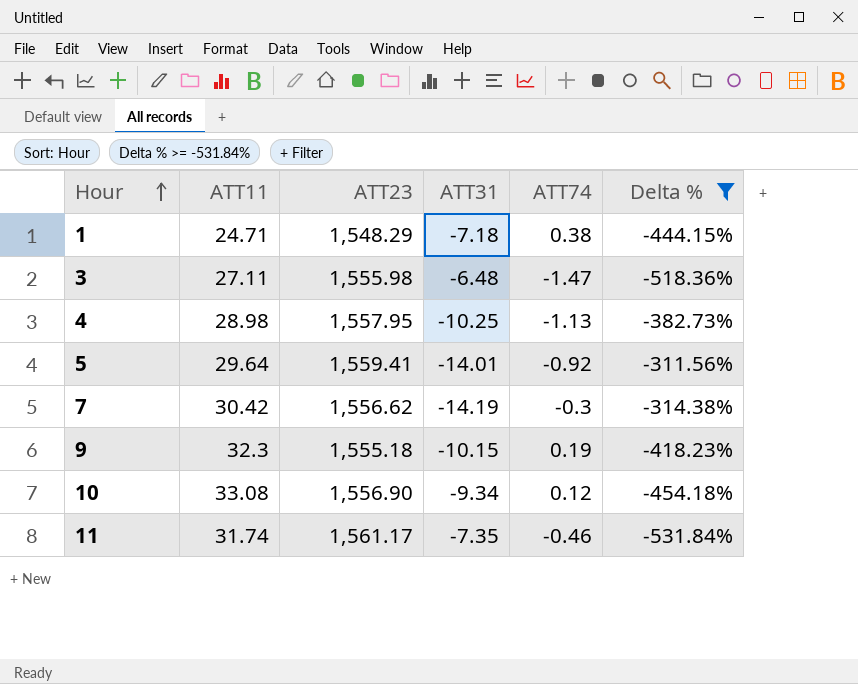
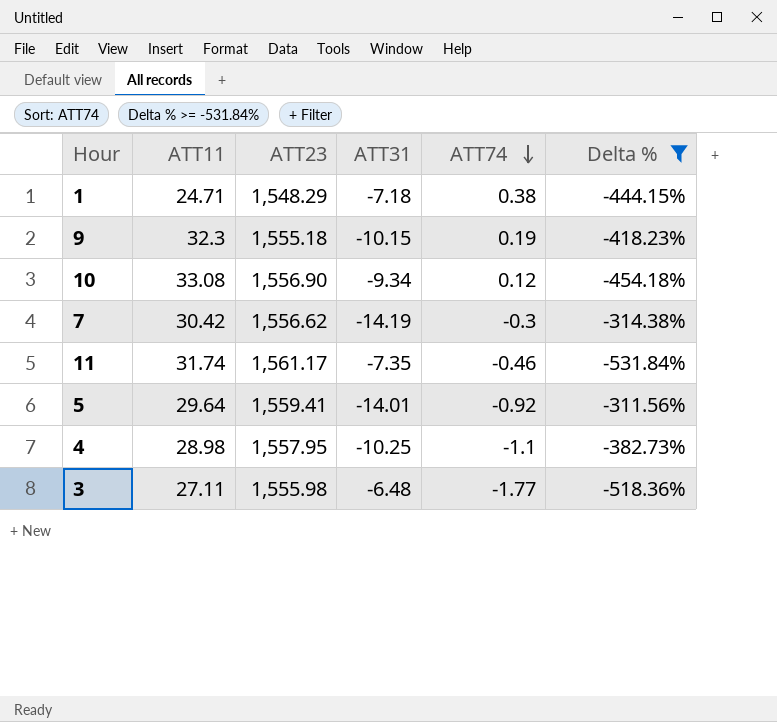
row order: Hour ascending -> ATT74 descending
4 | ATT74: -1.13 -> -1.1
3 | ATT74: -1.47 -> -1.77

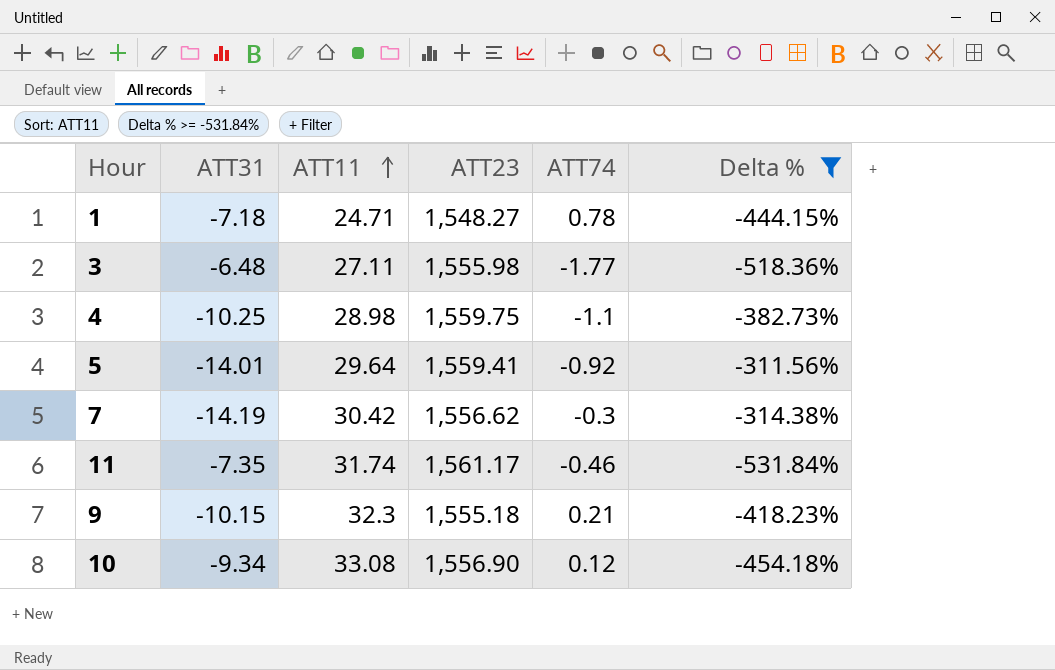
row order: ATT74 descending -> ATT11 ascending
column ATT31 | position: 4 -> 2
1 | ATT23: 1,548.29 -> 1,548.27
1 | ATT74: 0.38 -> 0.78
4 | ATT23: 1,557.95 -> 1,559.75
9 | ATT74: 0.19 -> 0.21

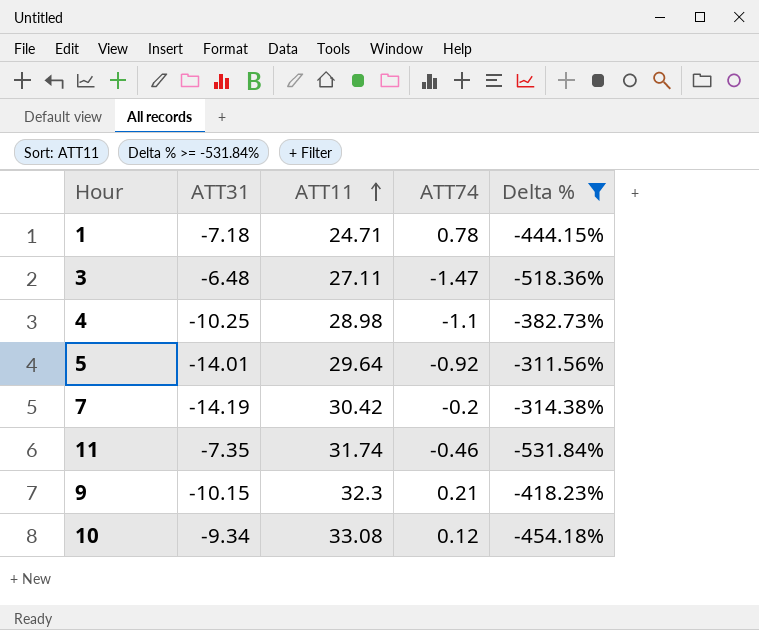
column ATT23 | position: 4 -> none
3 | ATT74: -1.77 -> -1.47
7 | ATT74: -0.3 -> -0.2

